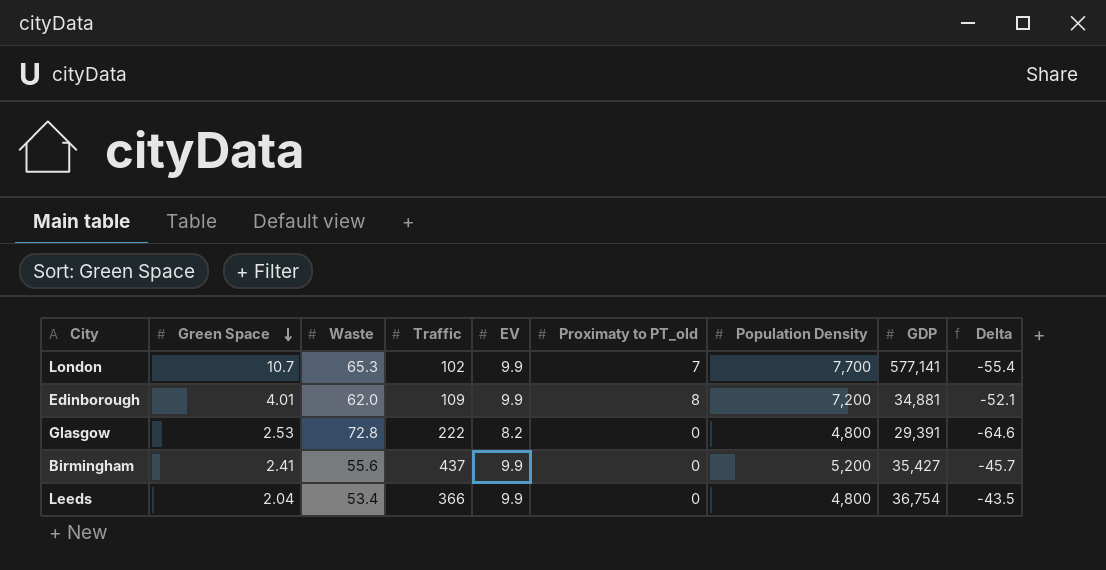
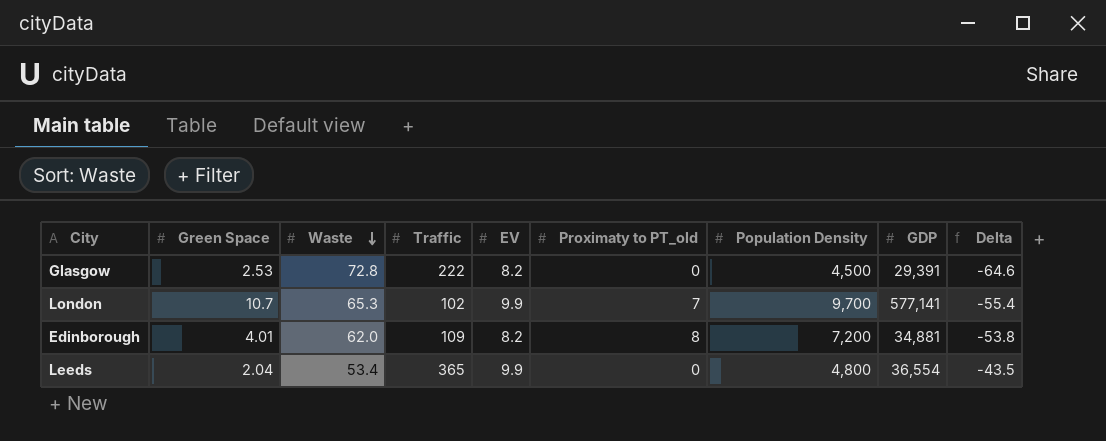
row order: Green Space descending -> Waste descending
row Birmingham: 2.41 | 55.6 | 437 | 9.9 | 0 | 5,200 | 35,427 | -45.7 -> none
Glasgow | Population Density: 4,800 -> 4,500
London | Population Density: 7,700 -> 9,700
Edinborough | EV: 9.9 -> 8.2
Edinborough | Delta: -52.1 -> -53.8
Leeds | Traffic: 366 -> 365
Leeds | GDP: 36,754 -> 36,554

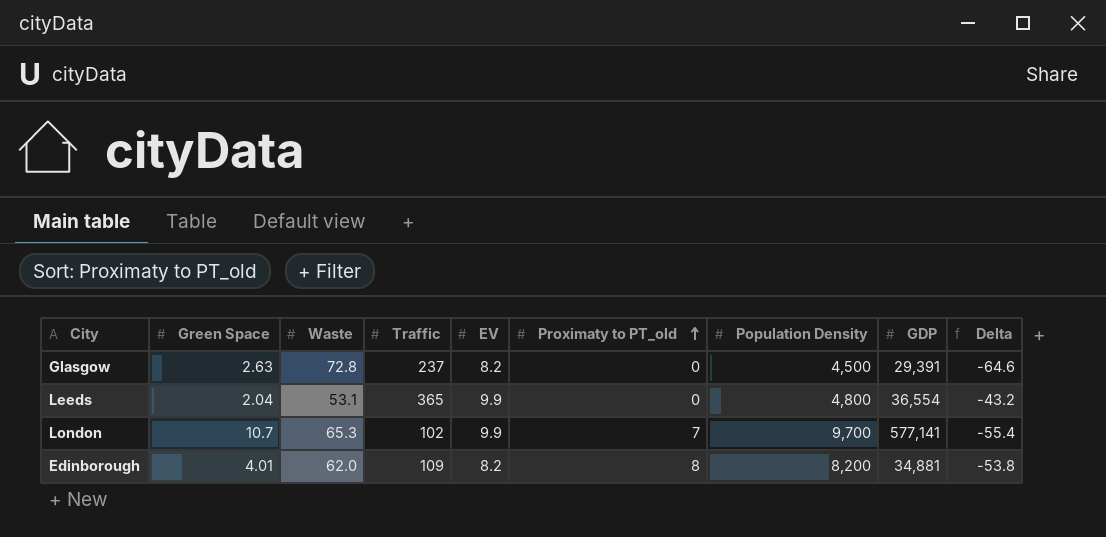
row order: Waste descending -> Proximaty to PT_old ascending
Glasgow | Green Space: 2.53 -> 2.63
Glasgow | Traffic: 222 -> 237
Leeds | Waste: 53.4 -> 53.1
Leeds | Delta: -43.5 -> -43.2
Edinborough | Population Density: 7,200 -> 8,200

